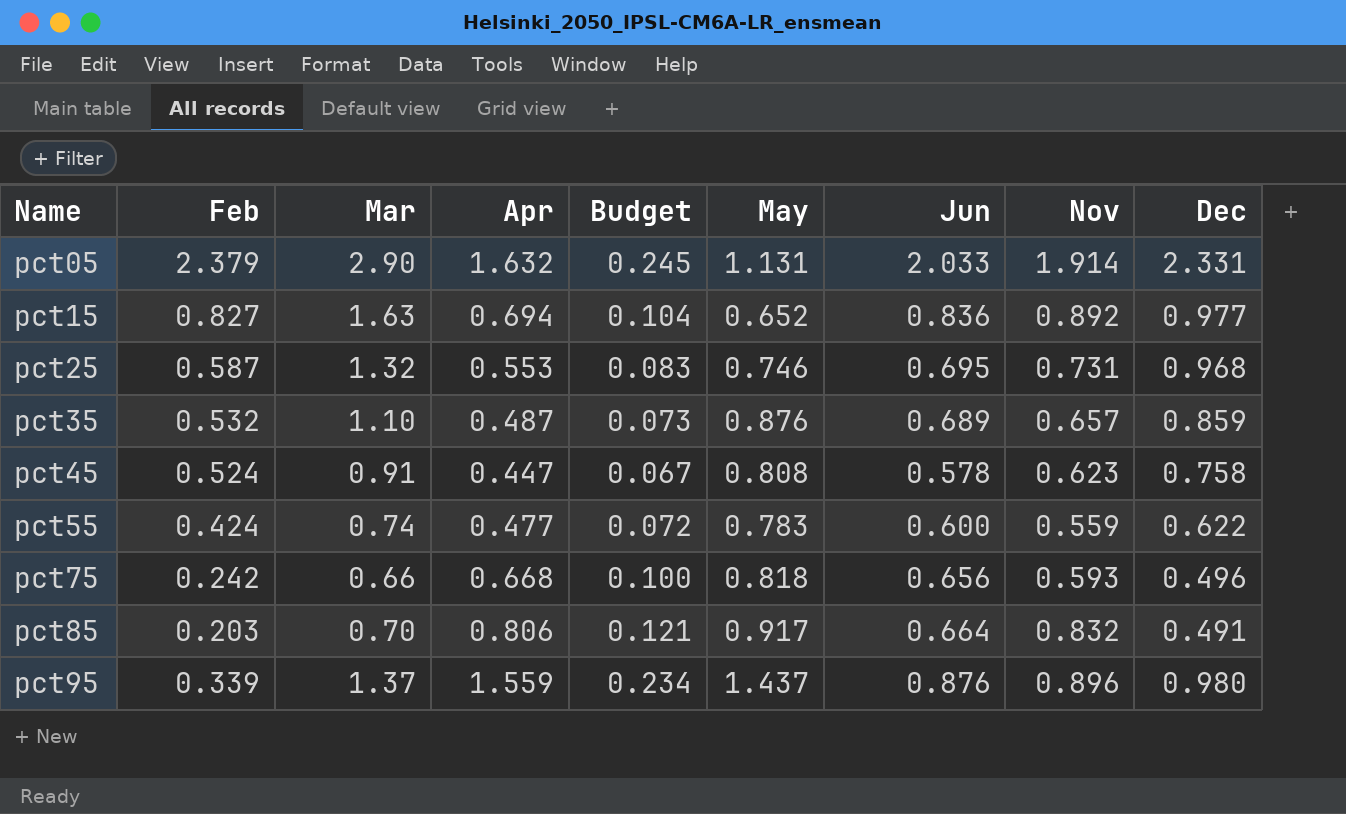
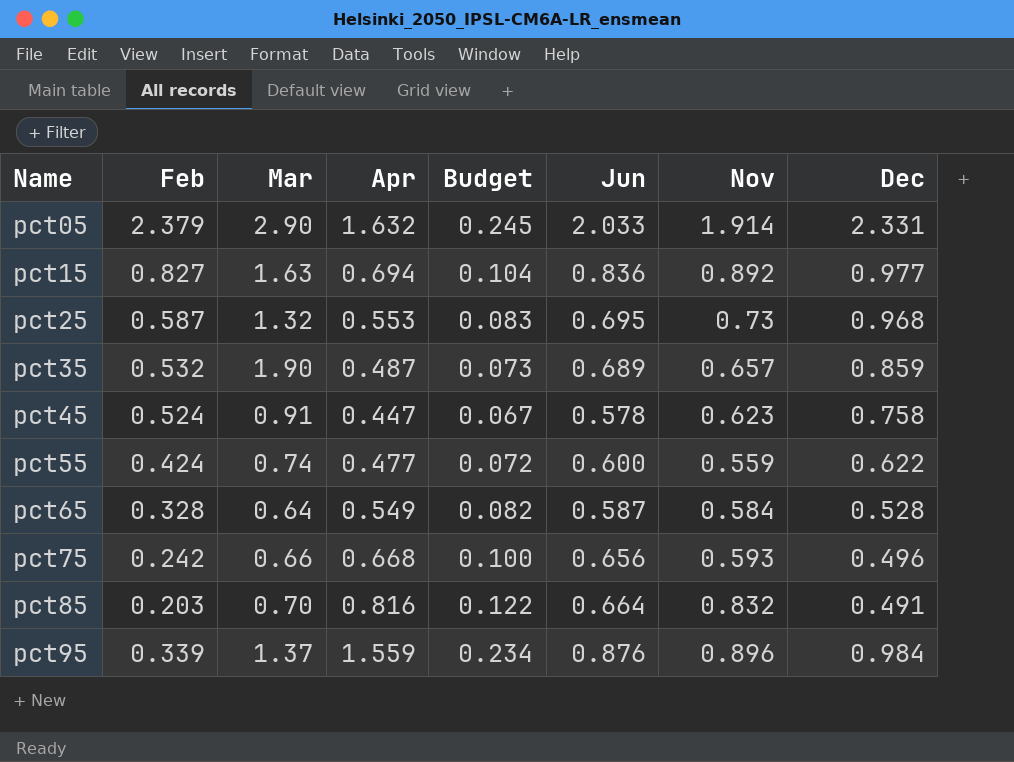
column May | position: 6 -> none
pct25 | Nov: 0.731 -> 0.73
pct35 | Mar: 1.10 -> 1.90
row pct65: none -> 0.328 | 0.64 | 0.549 | 0.082 | 0.587 | 0.584 | 0.528
pct85 | Apr: 0.806 -> 0.816
pct85 | Budget: 0.121 -> 0.122
pct95 | Dec: 0.980 -> 0.984

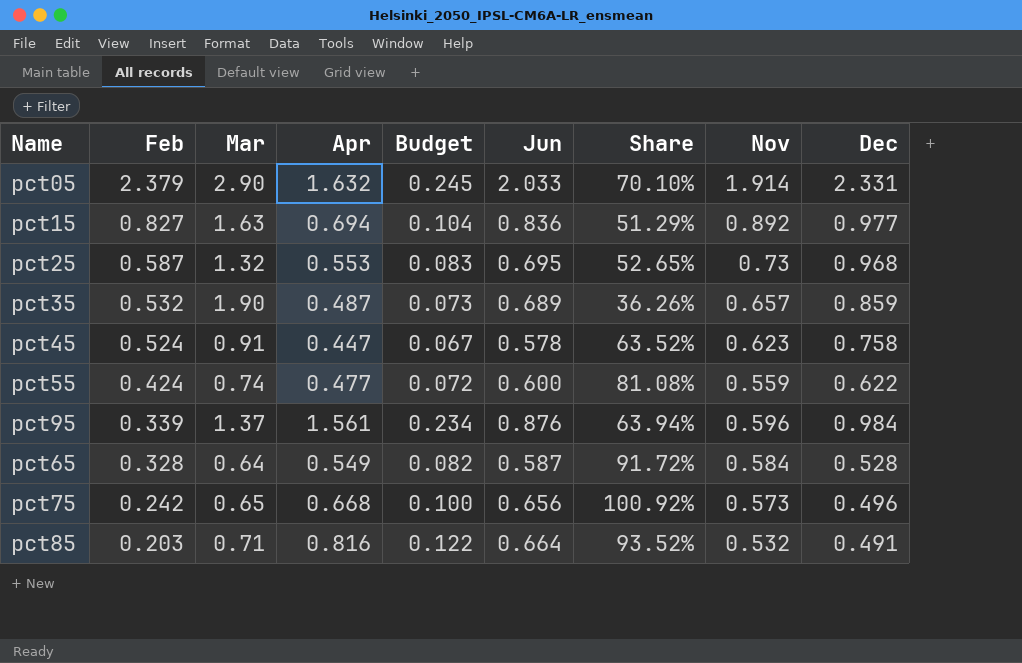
row order: Name ascending -> Feb descending
column Share | formula: none -> [Jun] / [Mar]
pct95 | Apr: 1.559 -> 1.561
pct95 | Nov: 0.896 -> 0.596
pct75 | Mar: 0.66 -> 0.65
pct75 | Nov: 0.593 -> 0.573
pct85 | Mar: 0.70 -> 0.71
pct85 | Nov: 0.832 -> 0.532

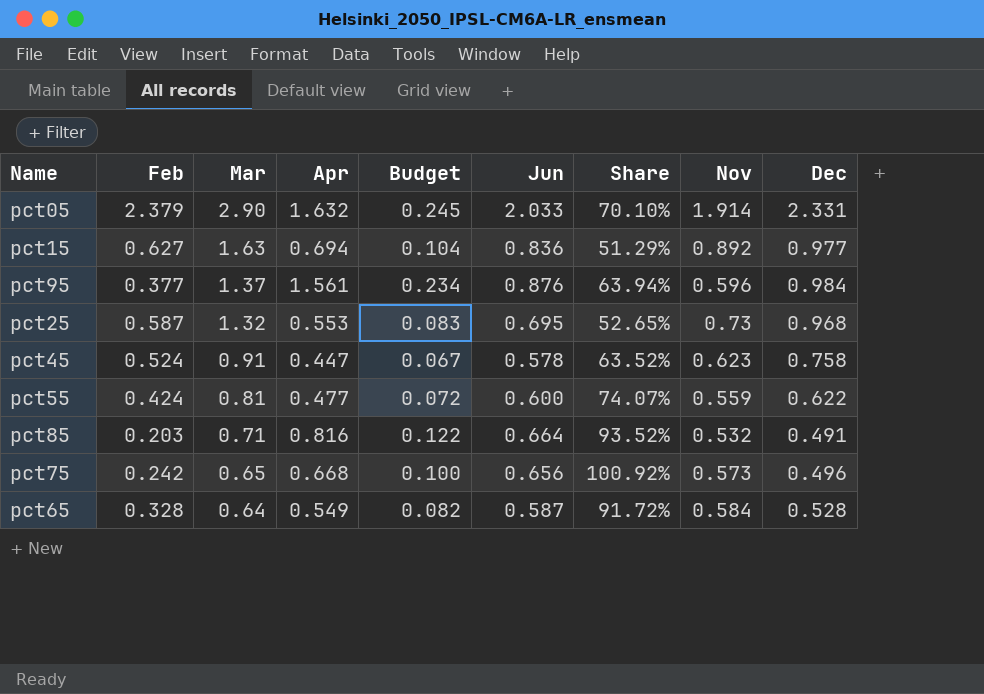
row order: Feb descending -> Mar descending
row pct35: 0.532 | 1.90 | 0.487 | 0.073 | 0.689 | 36.26% | 0.657 | 0.859 -> none
pct15 | Feb: 0.827 -> 0.627
pct95 | Feb: 0.339 -> 0.377
pct55 | Mar: 0.74 -> 0.81
pct55 | Share: 81.08% -> 74.07%

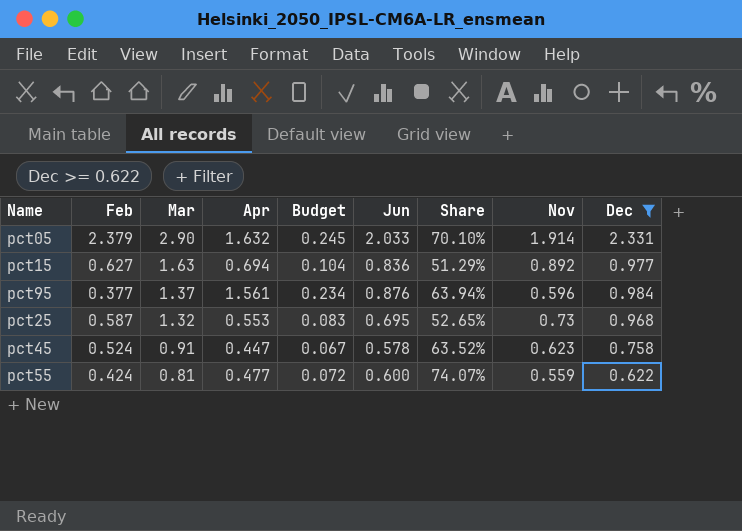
filter: none -> Dec >= 0.622

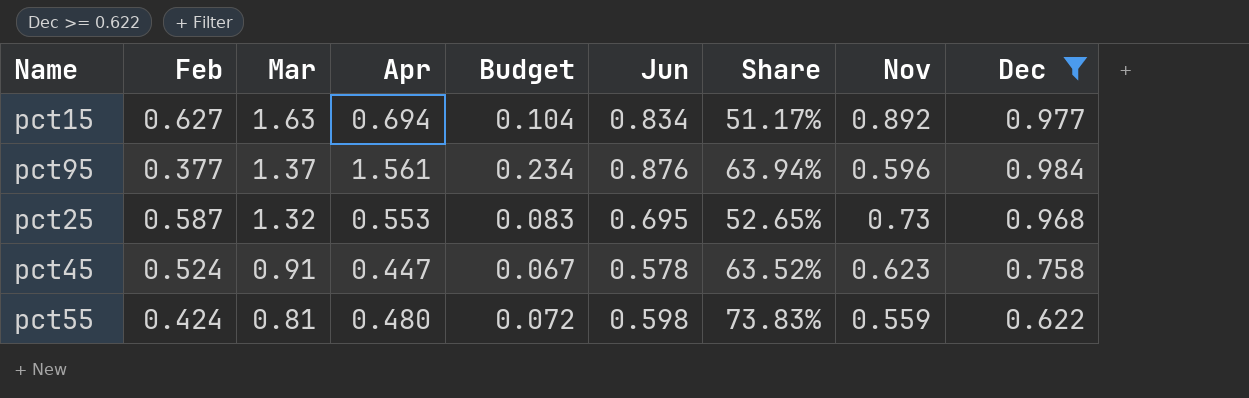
row pct05: 2.379 | 2.90 | 1.632 | 0.245 | 2.033 | 70.10% | 1.914 | 2.331 -> none
pct15 | Jun: 0.836 -> 0.834
pct15 | Share: 51.29% -> 51.17%
pct55 | Apr: 0.477 -> 0.480
pct55 | Jun: 0.600 -> 0.598
pct55 | Share: 74.07% -> 73.83%

